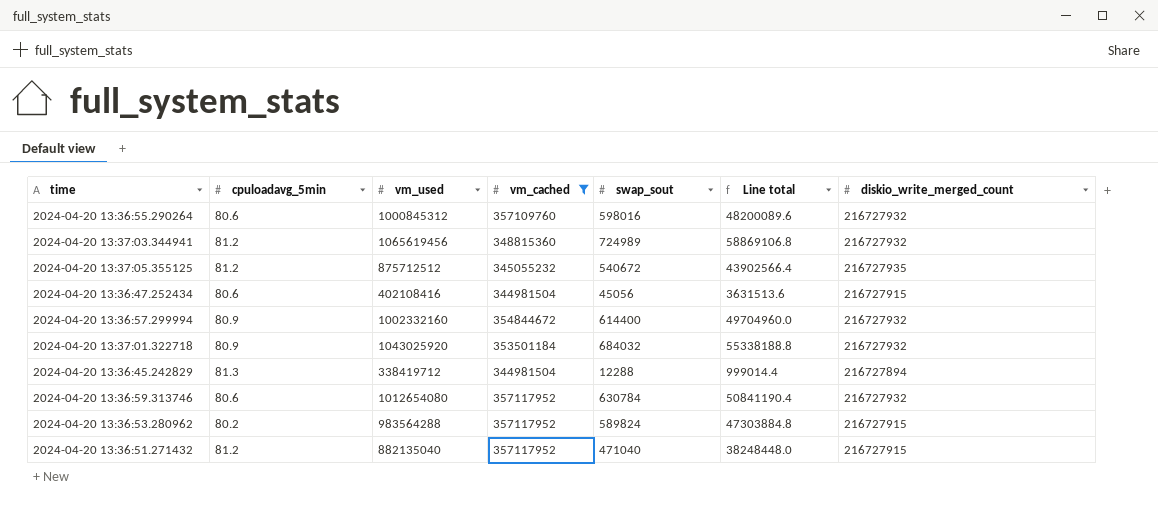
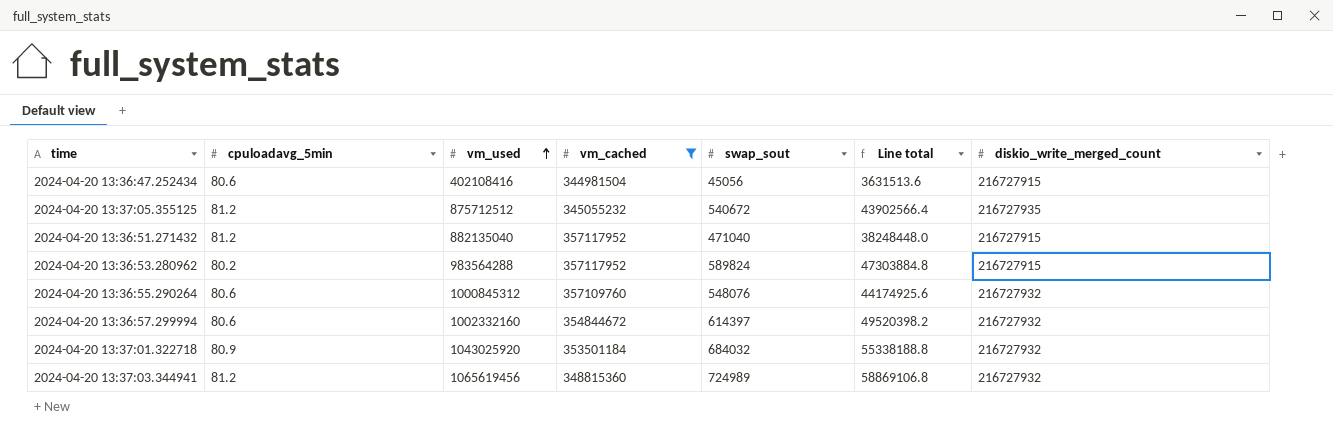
row order: none -> vm_used ascending
row 2024-04-20 13:36:45.242829: 81.3 | 338419712 | 344981504 | 12288 | 999014.4 | 216727894 -> none
row 2024-04-20 13:36:59.313746: 80.6 | 1012654080 | 357117952 | 630784 | 50841190.4 | 216727932 -> none
2024-04-20 13:36:55.290264 | swap_sout: 598016 -> 548076
2024-04-20 13:36:55.290264 | Line total: 48200089.6 -> 44174925.6
2024-04-20 13:36:57.299994 | cpuloadavg_5min: 80.9 -> 80.6
2024-04-20 13:36:57.299994 | swap_sout: 614400 -> 614397
2024-04-20 13:36:57.299994 | Line total: 49704960.0 -> 49520398.2

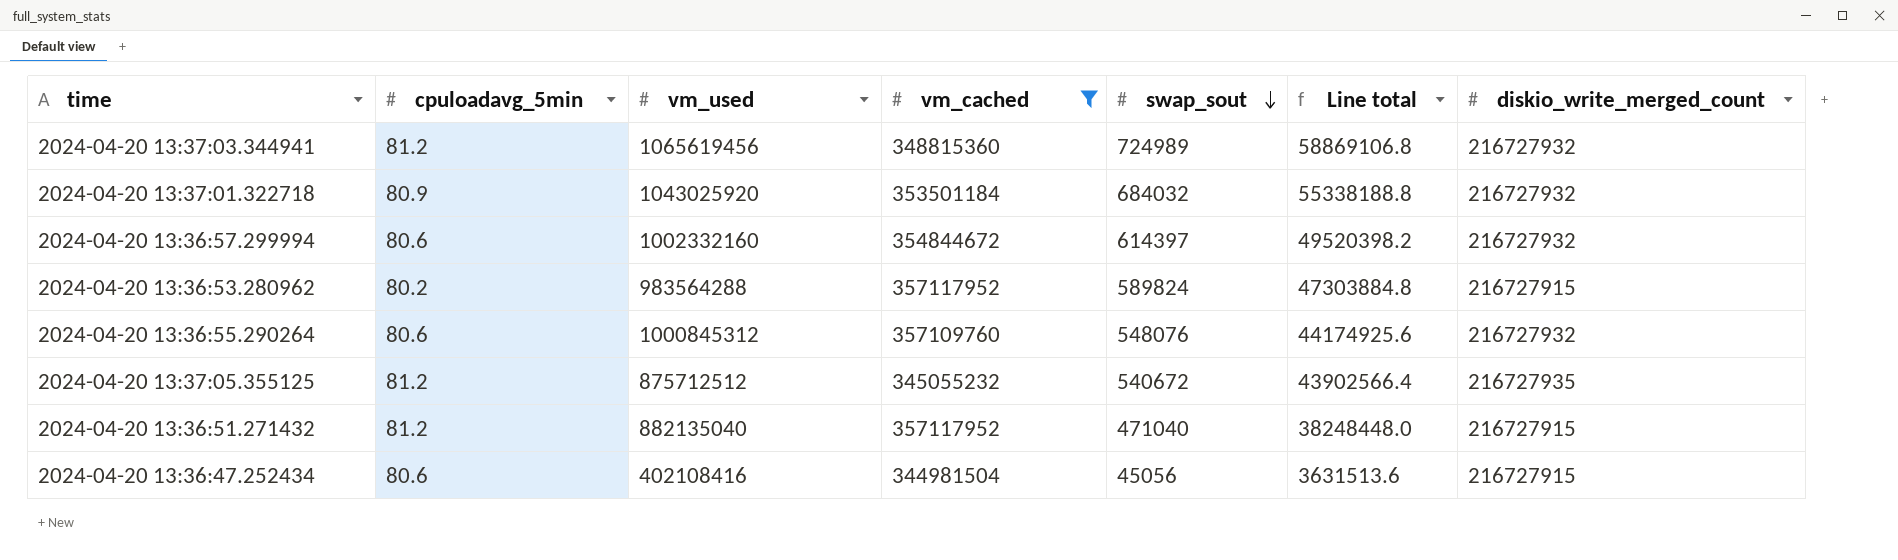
row order: vm_used ascending -> swap_sout descending

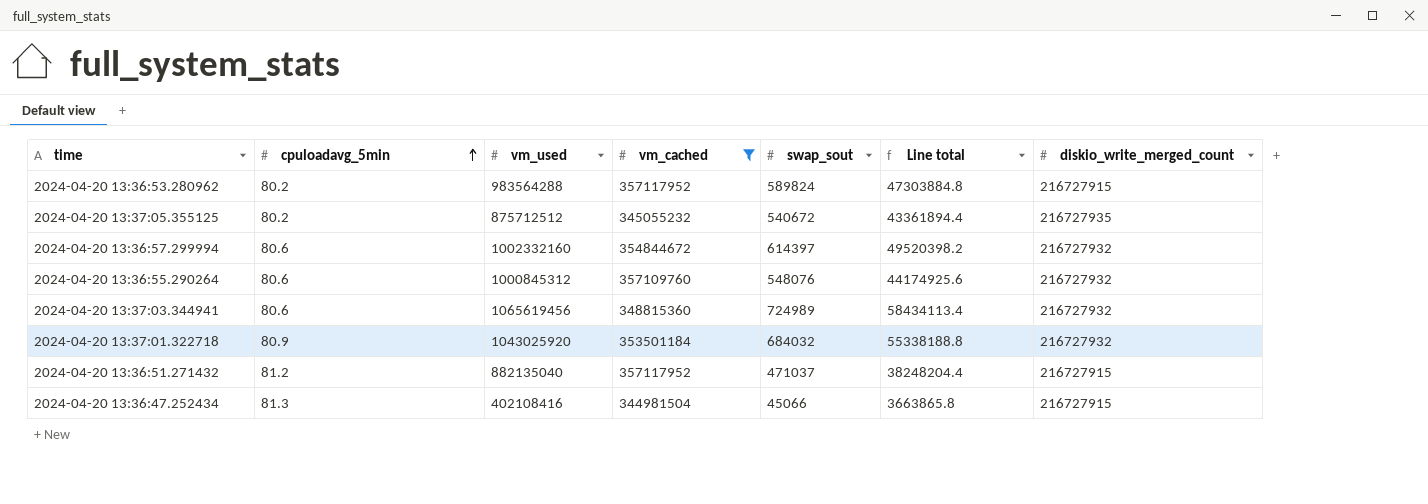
row order: swap_sout descending -> cpuloadavg_5min ascending
2024-04-20 13:37:05.355125 | cpuloadavg_5min: 81.2 -> 80.2
2024-04-20 13:37:05.355125 | Line total: 43902566.4 -> 43361894.4
2024-04-20 13:37:03.344941 | cpuloadavg_5min: 81.2 -> 80.6
2024-04-20 13:37:03.344941 | Line total: 58869106.8 -> 58434113.4
2024-04-20 13:36:51.271432 | swap_sout: 471040 -> 471037
2024-04-20 13:36:51.271432 | Line total: 38248448.0 -> 38248204.4
2024-04-20 13:36:47.252434 | cpuloadavg_5min: 80.6 -> 81.3
2024-04-20 13:36:47.252434 | swap_sout: 45056 -> 45066
2024-04-20 13:36:47.252434 | Line total: 3631513.6 -> 3663865.8

